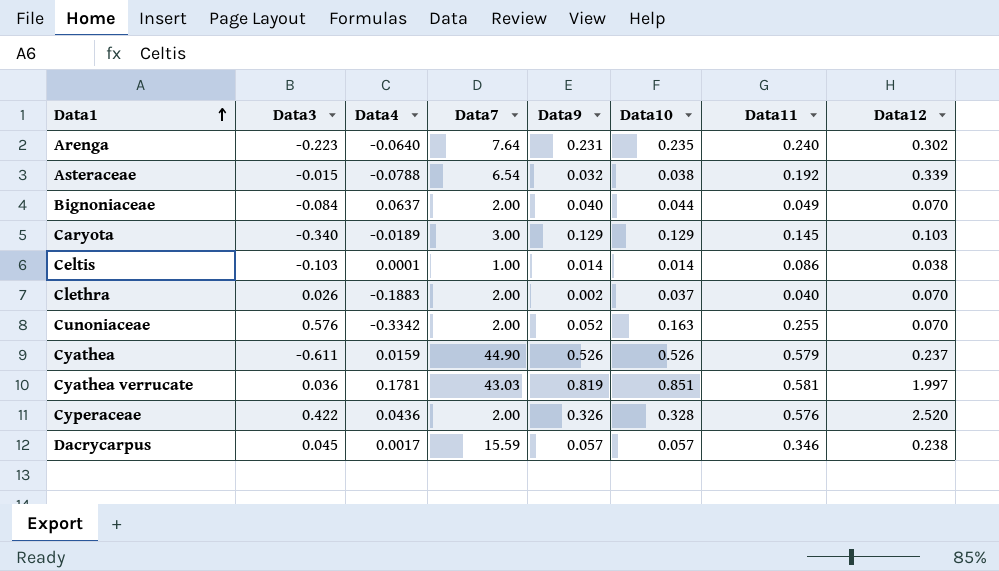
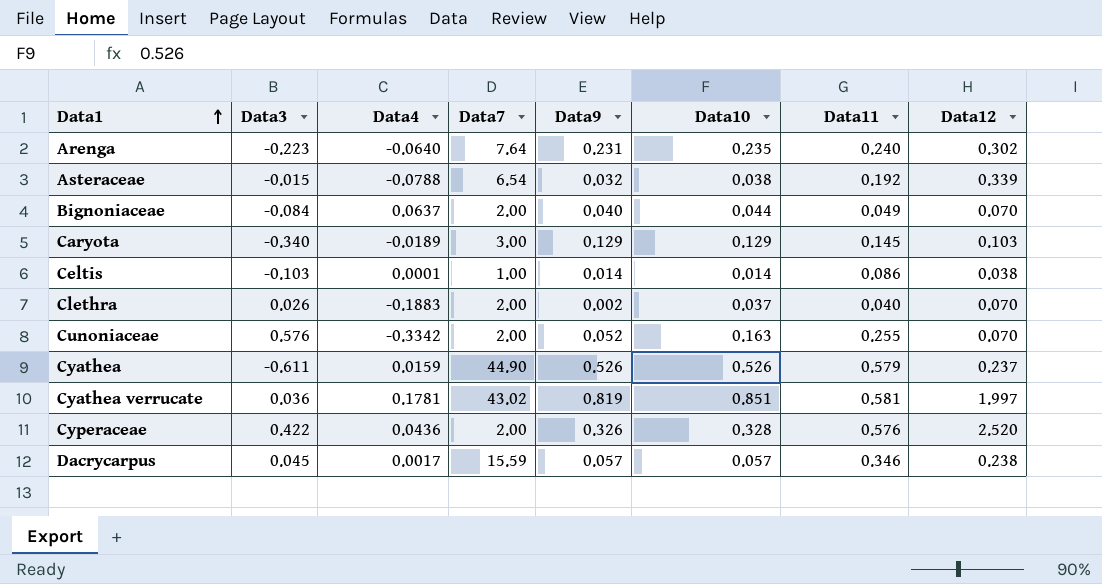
Cyathea verrucate | Data7: 43.03 -> 43.02

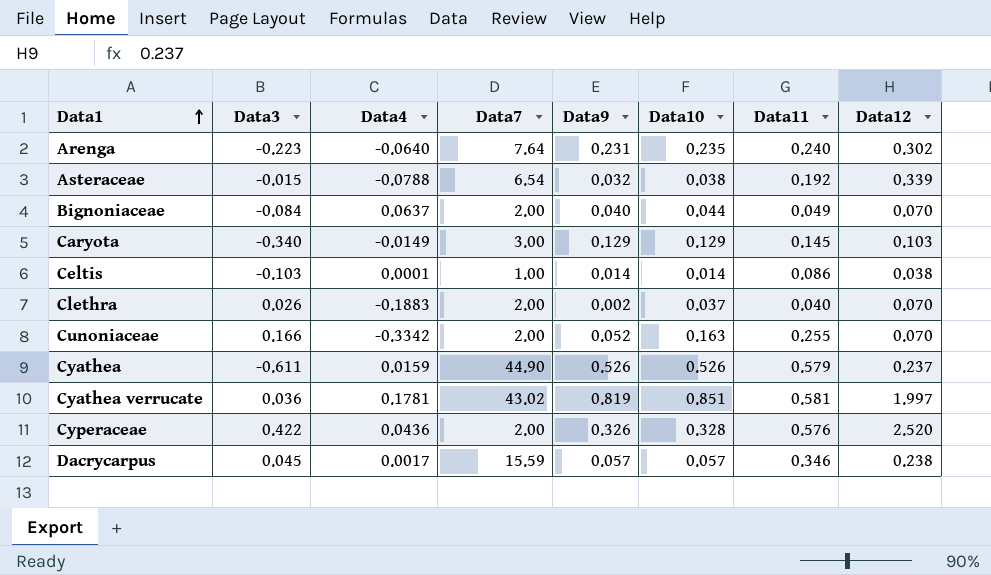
Caryota | Data4: -0.0189 -> -0.0149
Cunoniaceae | Data3: 0.576 -> 0.166

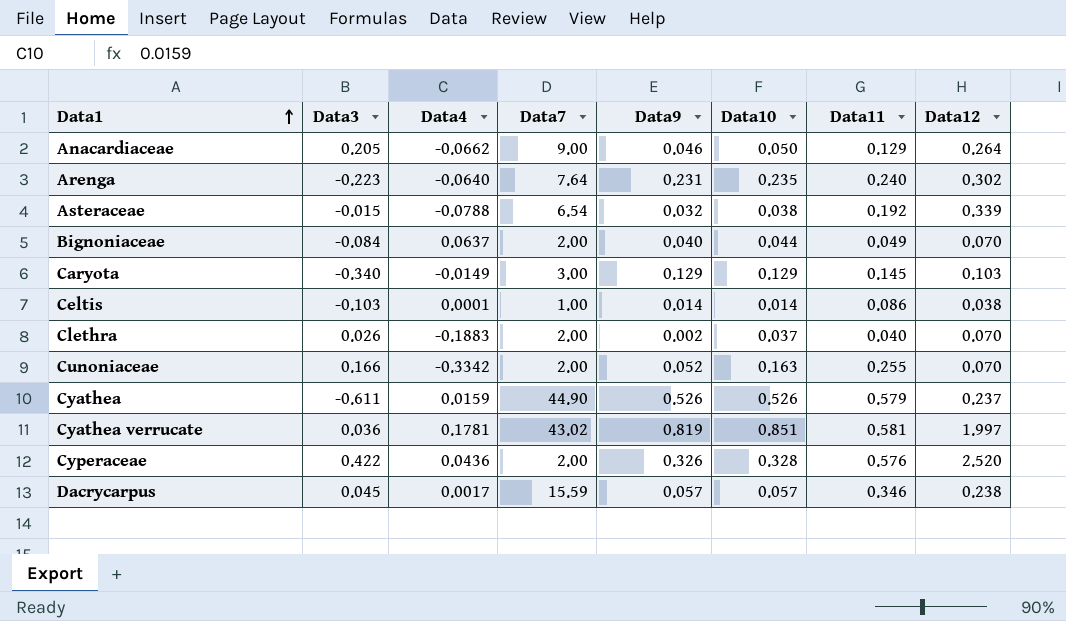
row Anacardiaceae: none -> 0.205 | -0.0662 | 9.00 | 0.046 | 0.050 | 0.129 | 0.264

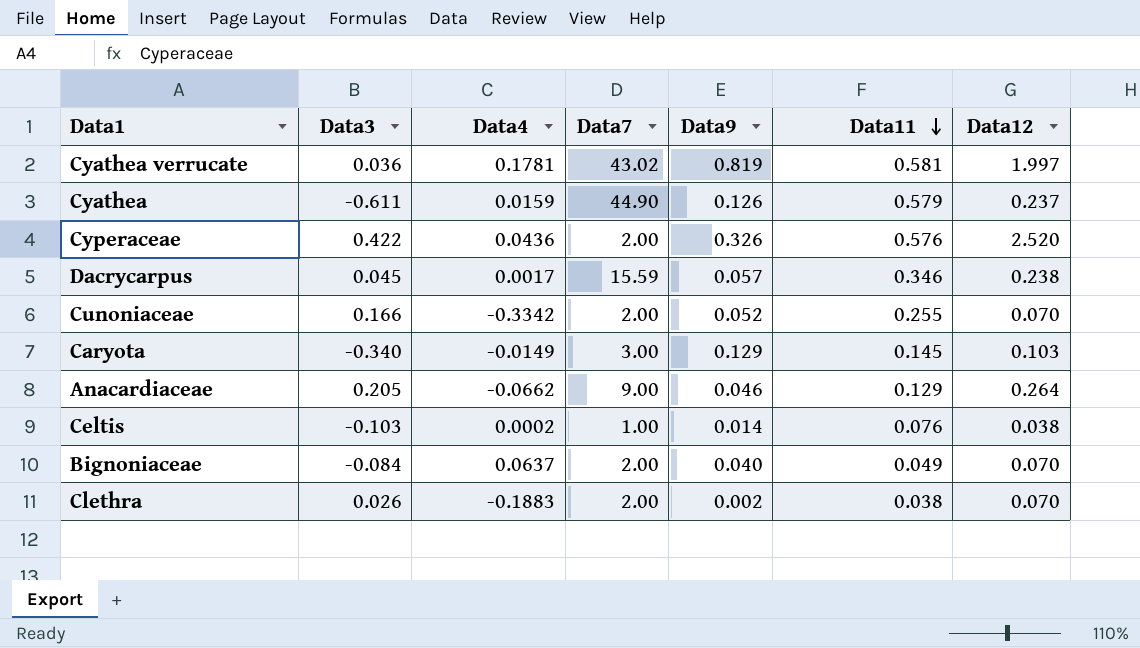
row order: Data1 ascending -> Data11 descending
column Data10 | position: 6 -> none
row Arenga: -0.223 | -0.0640 | 7.64 | 0.231 | 0.235 | 0.240 | 0.302 -> none
row Asteraceae: -0.015 | -0.0788 | 6.54 | 0.032 | 0.038 | 0.192 | 0.339 -> none
Cyathea | Data9: 0.526 -> 0.126
Celtis | Data4: 0.0001 -> 0.0002
Celtis | Data11: 0.086 -> 0.076
Clethra | Data11: 0.040 -> 0.038

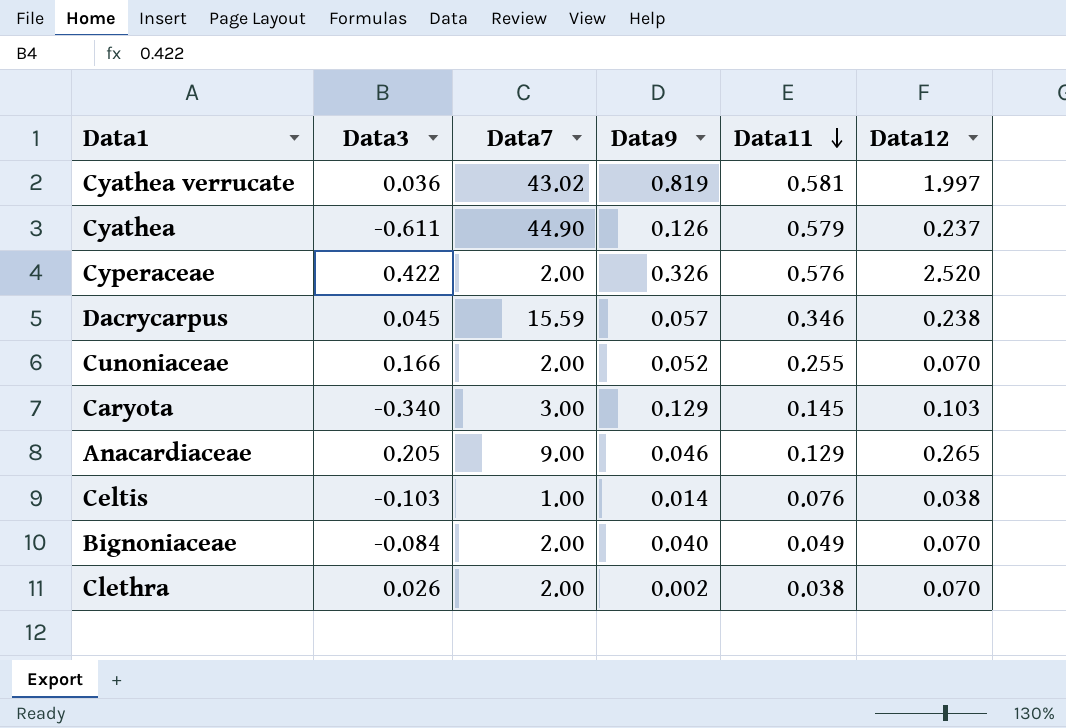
column Data4 | position: 3 -> none
Anacardiaceae | Data12: 0.264 -> 0.265

